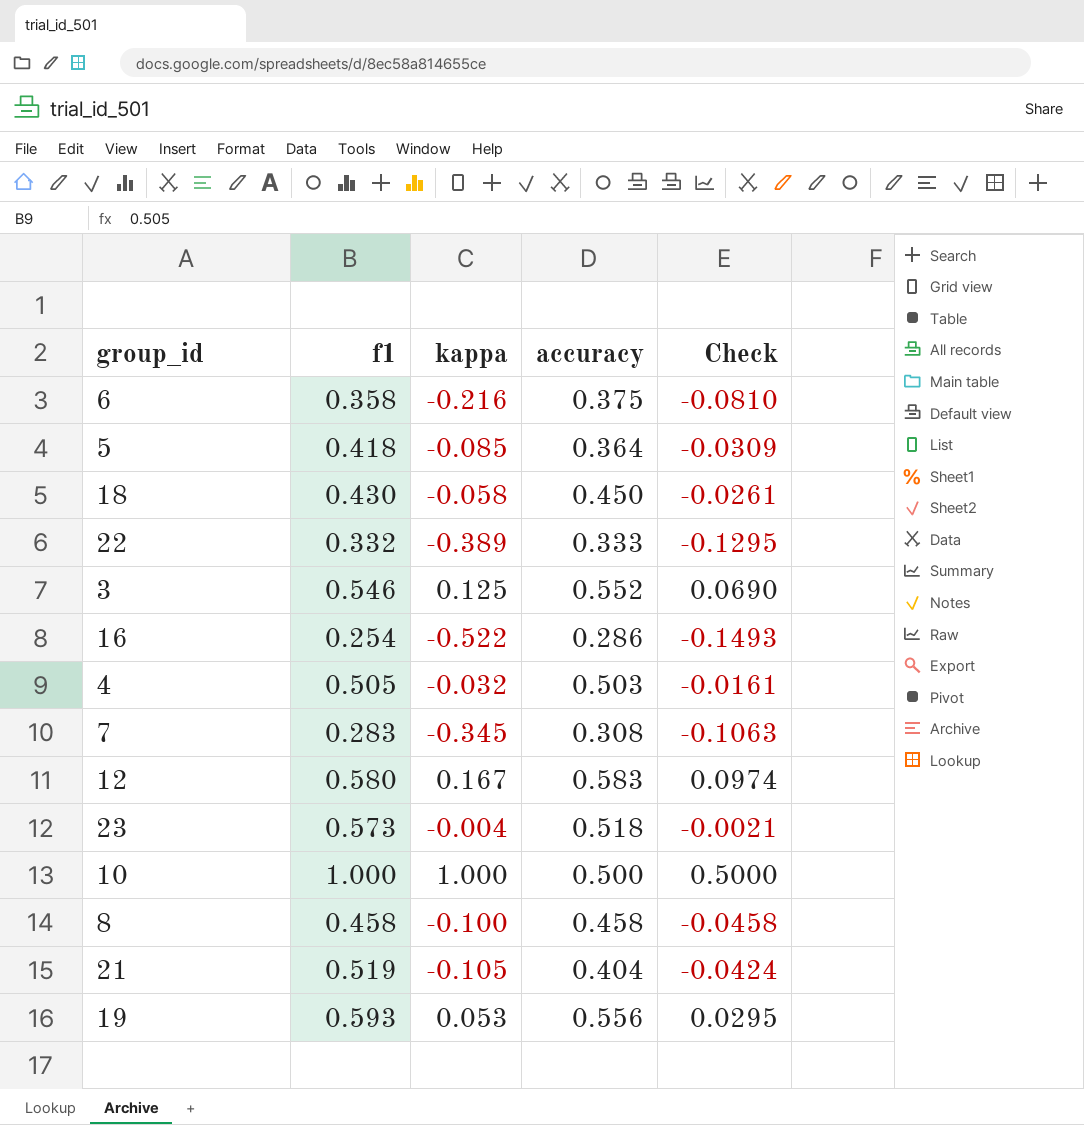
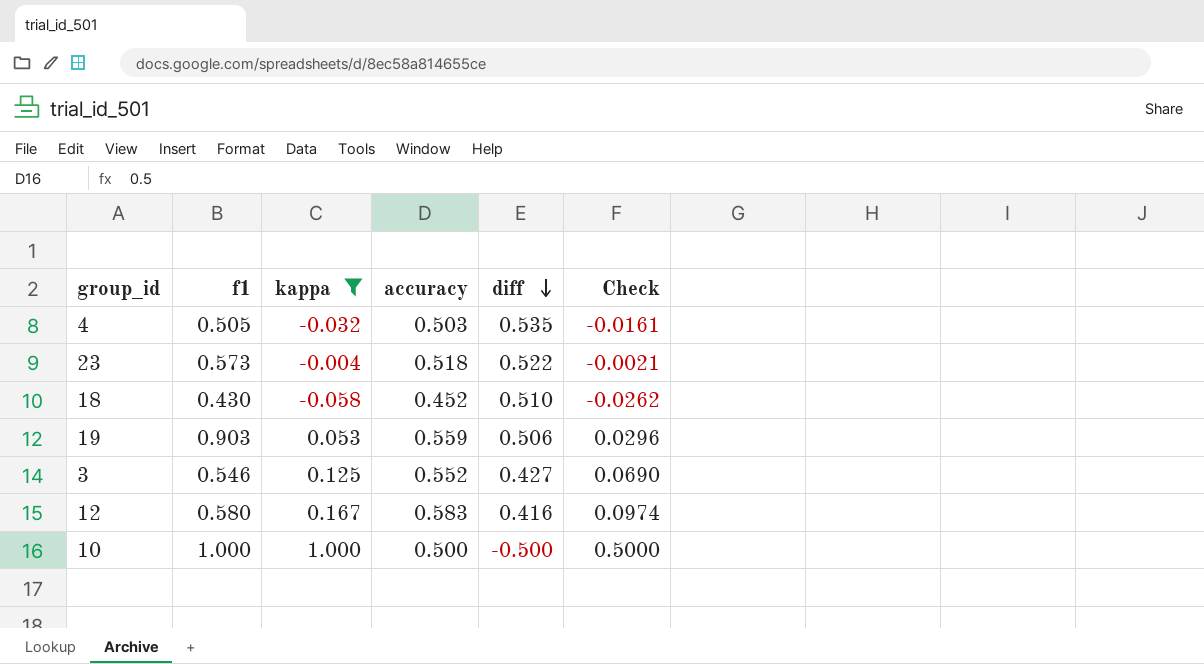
filter: none -> kappa >= -0.058
row order: none -> diff descending
column diff | formula: none -> [accuracy] - [kappa]
18 | accuracy: 0.450 -> 0.452
18 | Check: -0.0261 -> -0.0262
19 | f1: 0.593 -> 0.903
19 | accuracy: 0.556 -> 0.559
19 | Check: 0.0295 -> 0.0296

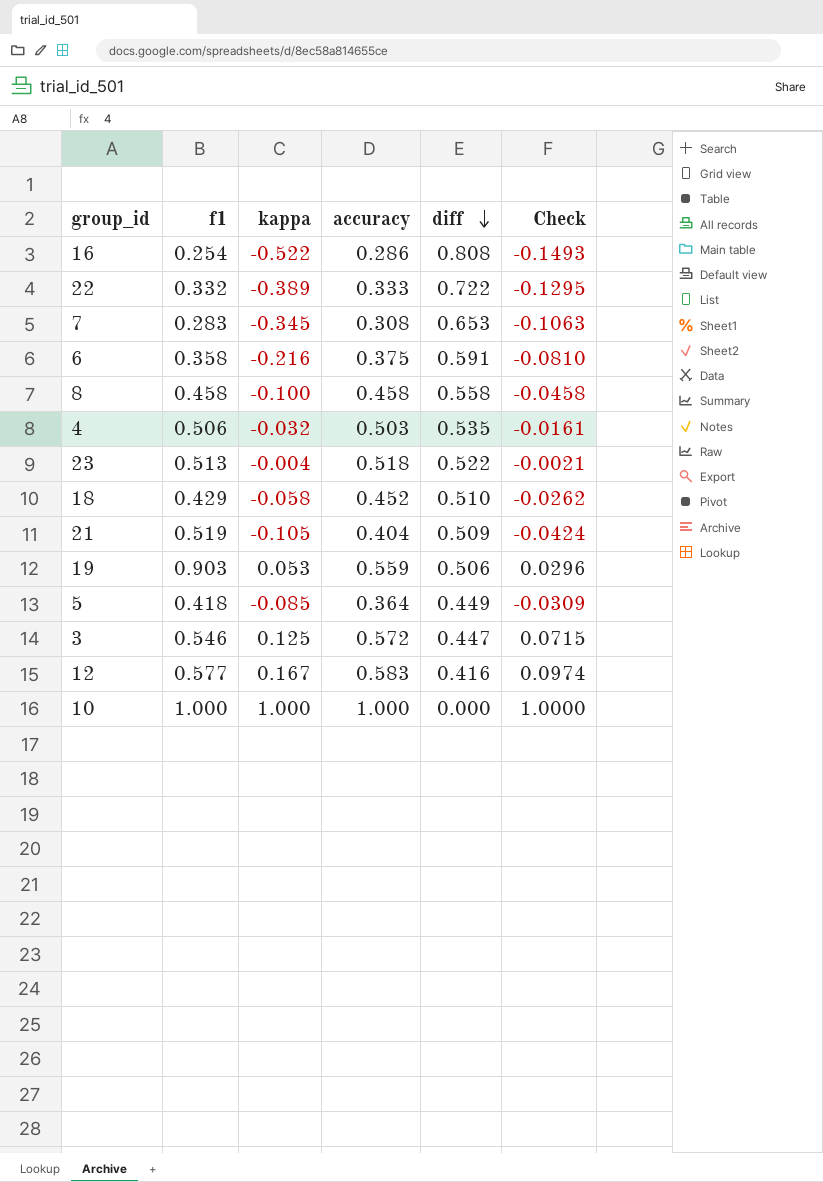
filter: kappa >= -0.058 -> none
4 | f1: 0.505 -> 0.506
23 | f1: 0.573 -> 0.513
18 | f1: 0.430 -> 0.429
3 | accuracy: 0.552 -> 0.572
3 | diff: 0.427 -> 0.447
3 | Check: 0.0690 -> 0.0715
12 | f1: 0.580 -> 0.577
10 | accuracy: 0.500 -> 1.000
10 | diff: -0.500 -> 0.000
10 | Check: 0.5000 -> 1.0000

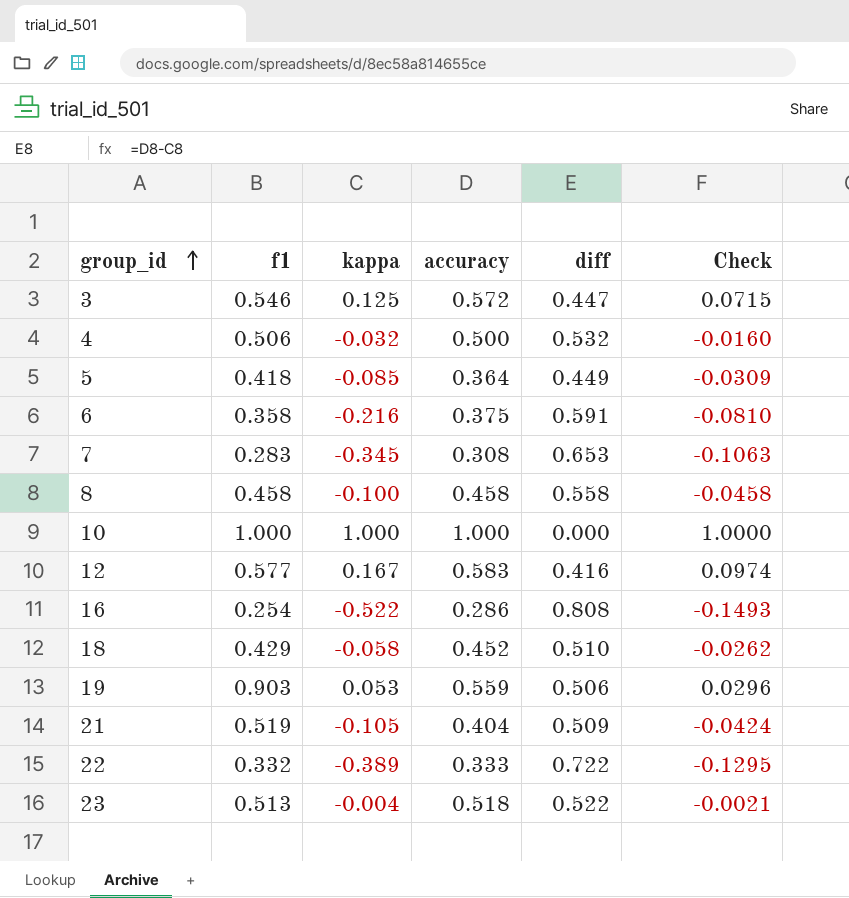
row order: diff descending -> group_id ascending
4 | accuracy: 0.503 -> 0.500
4 | diff: 0.535 -> 0.532
4 | Check: -0.0161 -> -0.0160

